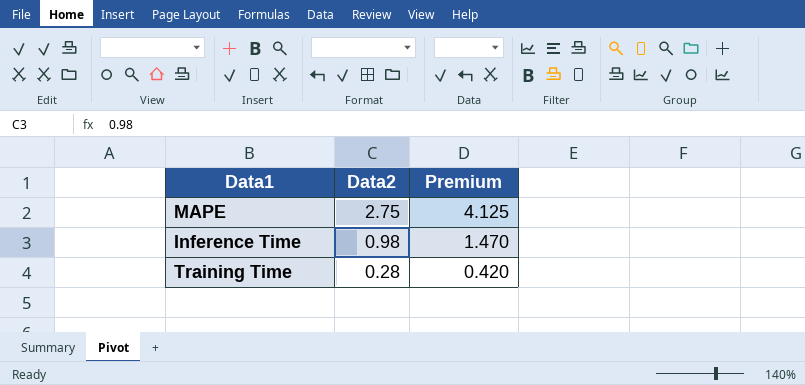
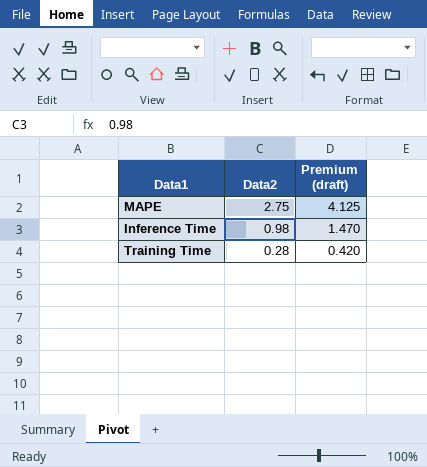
column name: Premium -> Premium (draft)

